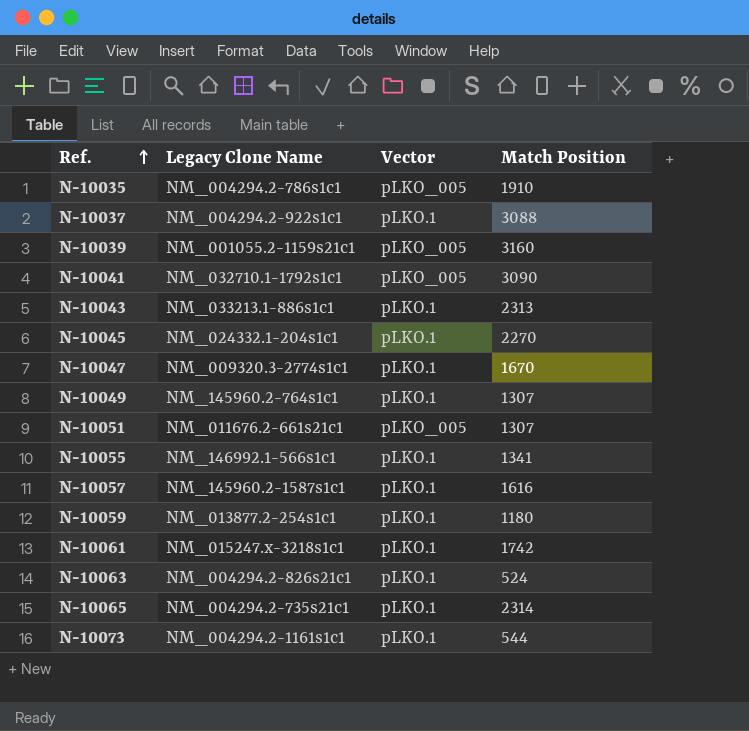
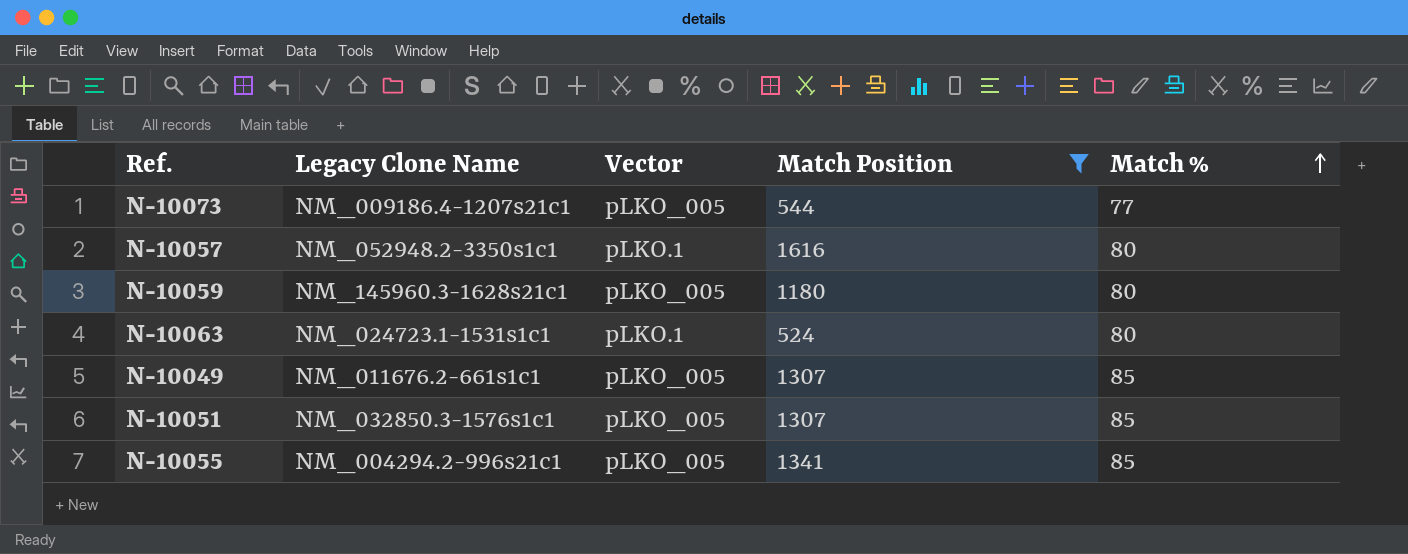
filter: none -> Match Position <= 1616
row order: Ref. ascending -> Match % ascending
column Match % | position: none -> 5
N-10073 | Legacy Clone Name: NM_004294.2-1161s1c1 -> NM_009186.4-1207s21c1
N-10073 | Vector: pLKO.1 -> pLKO_005
N-10057 | Legacy Clone Name: NM_145960.2-1587s1c1 -> NM_052948.2-3350s1c1
N-10059 | Legacy Clone Name: NM_013877.2-254s1c1 -> NM_145960.3-1628s21c1
N-10059 | Vector: pLKO.1 -> pLKO_005
N-10063 | Legacy Clone Name: NM_004294.2-826s21c1 -> NM_024723.1-1531s1c1
N-10049 | Legacy Clone Name: NM_145960.2-764s1c1 -> NM_011676.2-661s1c1
N-10049 | Vector: pLKO.1 -> pLKO_005
N-10051 | Legacy Clone Name: NM_011676.2-661s21c1 -> NM_032850.3-1576s1c1
N-10055 | Legacy Clone Name: NM_146992.1-566s1c1 -> NM_004294.2-996s21c1
N-10055 | Vector: pLKO.1 -> pLKO_005

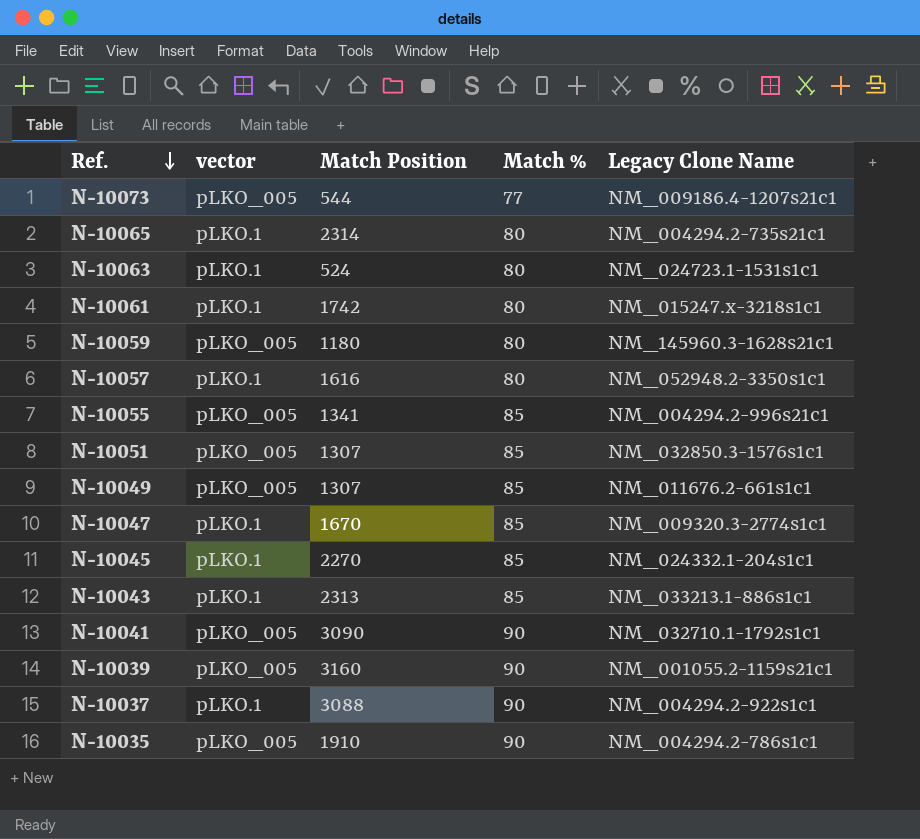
filter: Match Position <= 1616 -> none
row order: Match % ascending -> Ref. descending
column name: Vector -> vector
column Legacy Clone Name | position: 2 -> 5

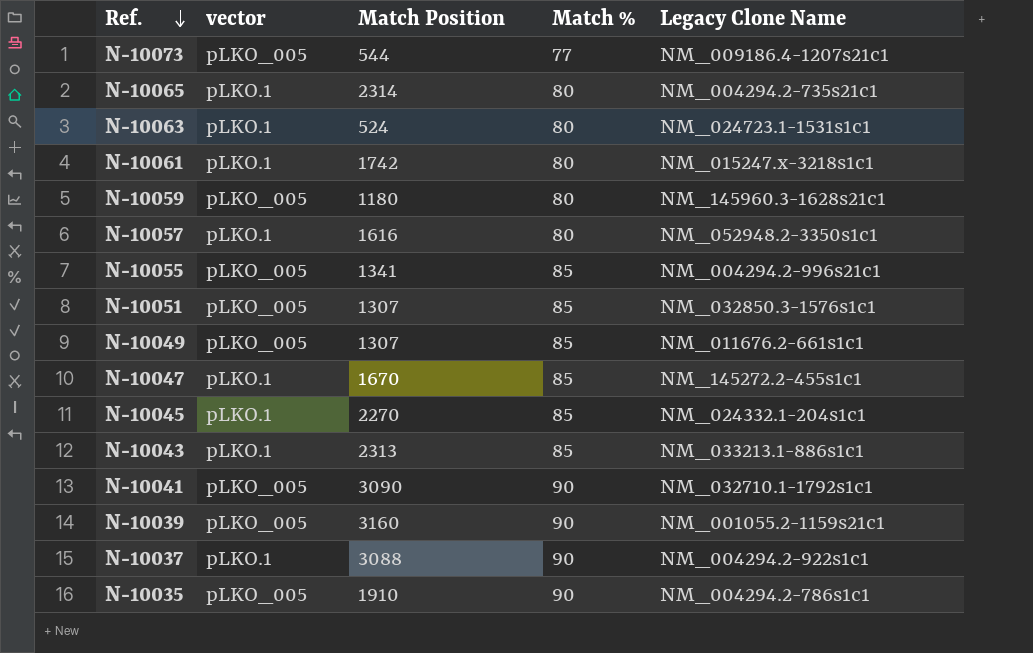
N-10047 | Legacy Clone Name: NM_009320.3-2774s1c1 -> NM_145272.2-455s1c1

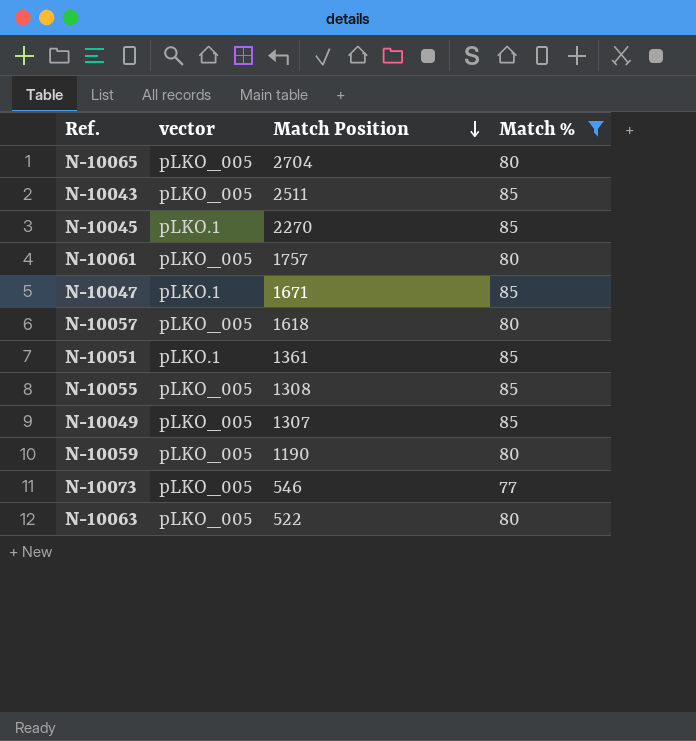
filter: none -> Match % != 90
row order: Ref. descending -> Match Position descending
column Legacy Clone Name | position: 5 -> none
N-10065 | vector: pLKO.1 -> pLKO_005
N-10065 | Match Position: 2314 -> 2704
N-10043 | vector: pLKO.1 -> pLKO_005
N-10043 | Match Position: 2313 -> 2511
N-10061 | vector: pLKO.1 -> pLKO_005
N-10061 | Match Position: 1742 -> 1757
N-10047 | Match Position: 1670 -> 1671
N-10057 | vector: pLKO.1 -> pLKO_005
N-10057 | Match Position: 1616 -> 1618
N-10051 | vector: pLKO_005 -> pLKO.1
N-10051 | Match Position: 1307 -> 1361
N-10055 | Match Position: 1341 -> 1308
N-10059 | Match Position: 1180 -> 1190
N-10073 | Match Position: 544 -> 546
N-10063 | vector: pLKO.1 -> pLKO_005
N-10063 | Match Position: 524 -> 522

